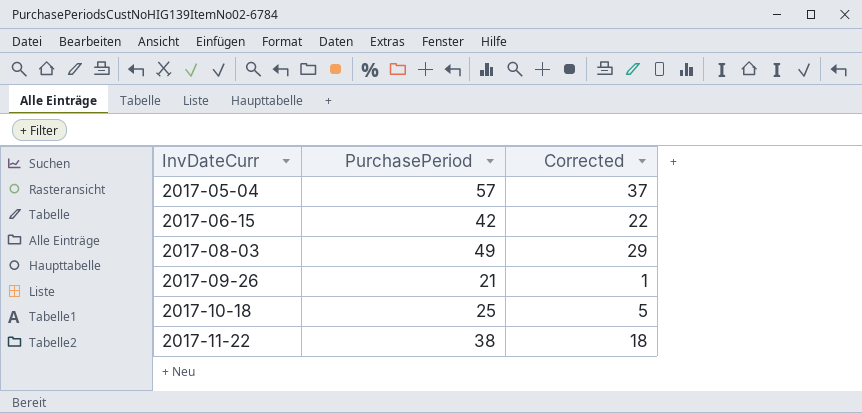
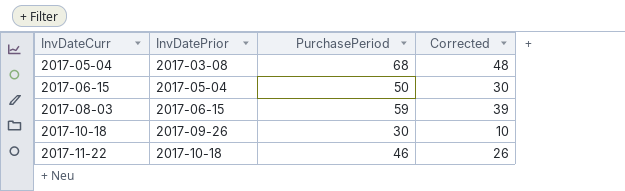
column InvDatePrior | position: none -> 2
row 2017-09-26: 21 | 1 -> none
2017-05-04 | PurchasePeriod: 57 -> 68
2017-05-04 | Corrected: 37 -> 48
2017-06-15 | PurchasePeriod: 42 -> 50
2017-06-15 | Corrected: 22 -> 30
2017-08-03 | PurchasePeriod: 49 -> 59
2017-08-03 | Corrected: 29 -> 39
2017-10-18 | PurchasePeriod: 25 -> 30
2017-10-18 | Corrected: 5 -> 10
2017-11-22 | PurchasePeriod: 38 -> 46
2017-11-22 | Corrected: 18 -> 26

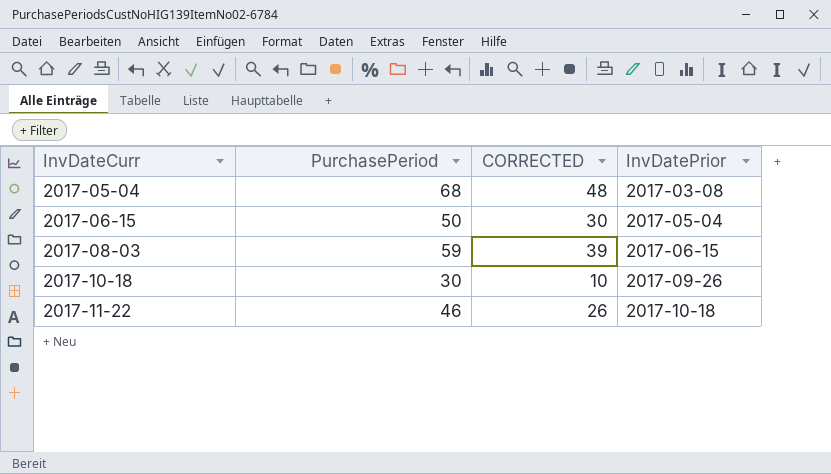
column name: Corrected -> CORRECTED
column InvDatePrior | position: 2 -> 4

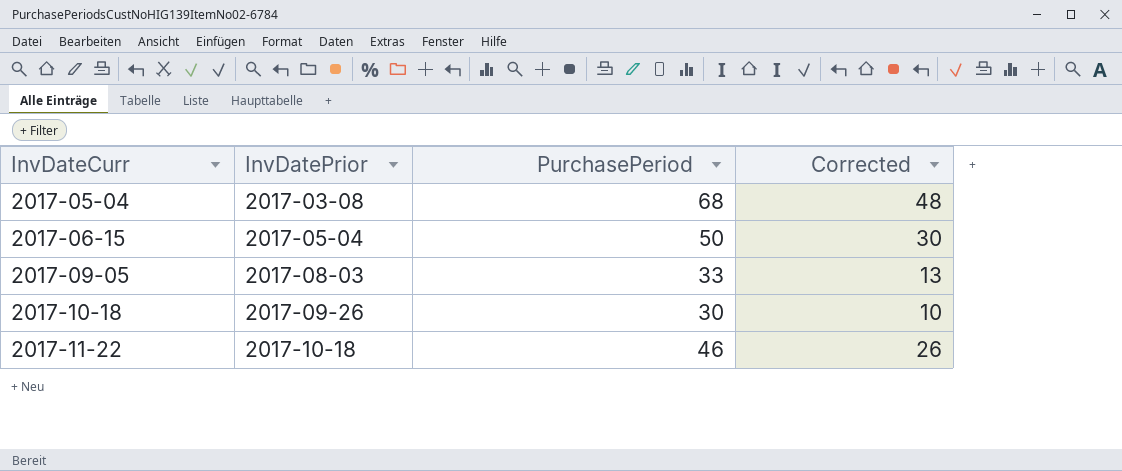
column InvDatePrior | position: 4 -> 2
column name: CORRECTED -> Corrected
row 2017-08-03: 59 | 39 | 2017-06-15 -> none
row 2017-09-05: none -> 2017-08-03 | 33 | 13

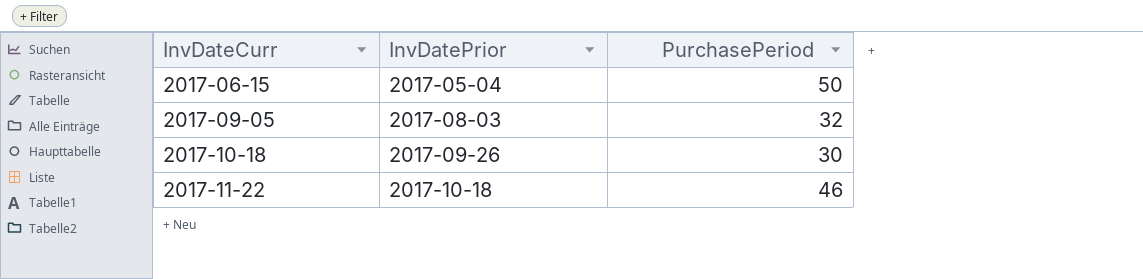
column Corrected | formula: [PurchasePeriod] - 20 -> none
row 2017-05-04: 2017-03-08 | 68 | 48 -> none
2017-09-05 | PurchasePeriod: 33 -> 32

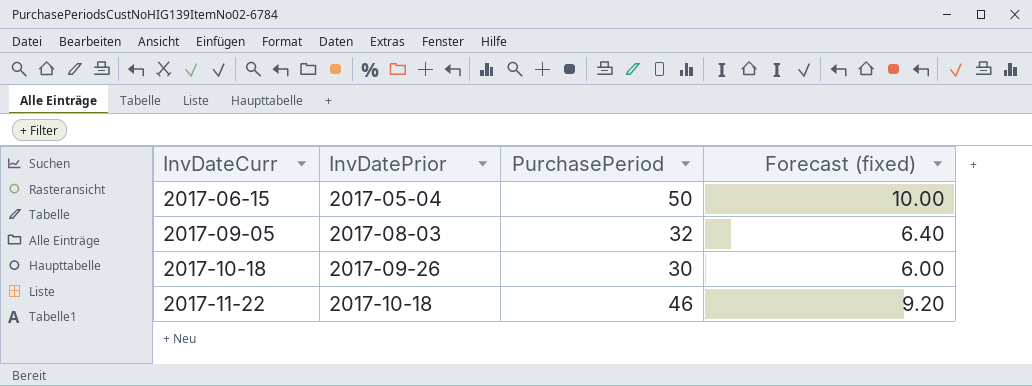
column Forecast (fixed) | formula: none -> [PurchasePeriod] * 0.2

